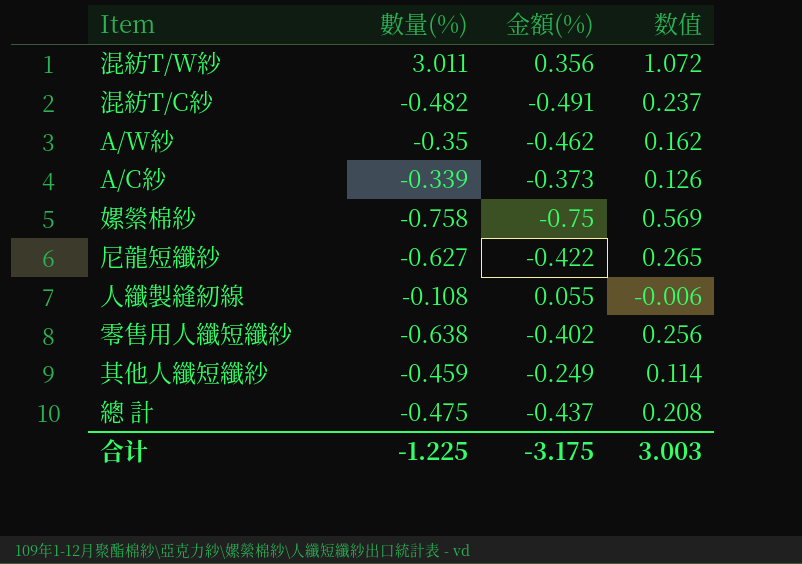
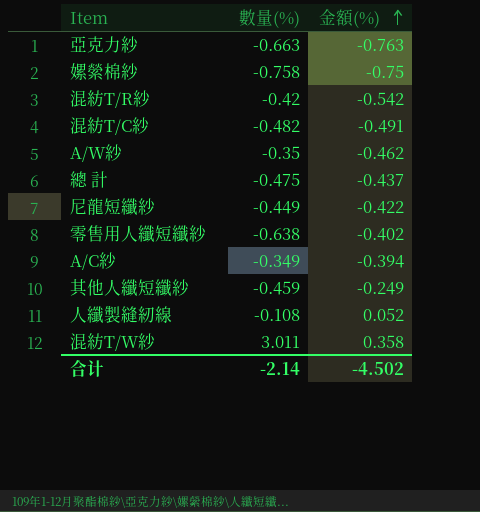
row order: none -> 金額(%) ascending
column 数值 | formula: [數量(%)] * [金額(%)] -> none
row 亞克力紗: none -> -0.663 | -0.763
row 混紡T/R紗: none -> -0.42 | -0.542
尼龍短纖紗 | 數量(%): -0.627 -> -0.449
A/C紗 | 數量(%): -0.339 -> -0.349
A/C紗 | 金額(%): -0.373 -> -0.394
人纖製縫紉線 | 金額(%): 0.055 -> 0.052
混紡T/W紗 | 金額(%): 0.356 -> 0.358
合计 | 數量(%): -1.225 -> -2.14
合计 | 金額(%): -3.175 -> -4.502

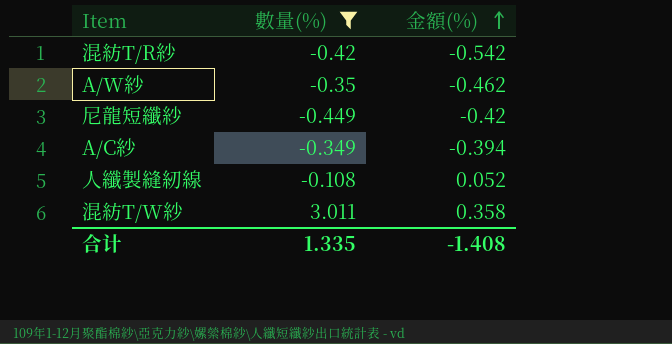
filter: none -> 數量(%) >= -0.449
尼龍短纖紗 | 金額(%): -0.422 -> -0.42
合计 | 數量(%): -2.14 -> 1.335
合计 | 金額(%): -4.502 -> -1.408

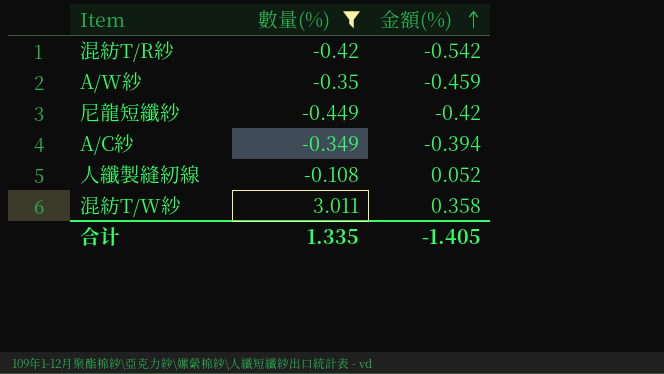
A/W紗 | 金額(%): -0.462 -> -0.459
合计 | 金額(%): -1.408 -> -1.405

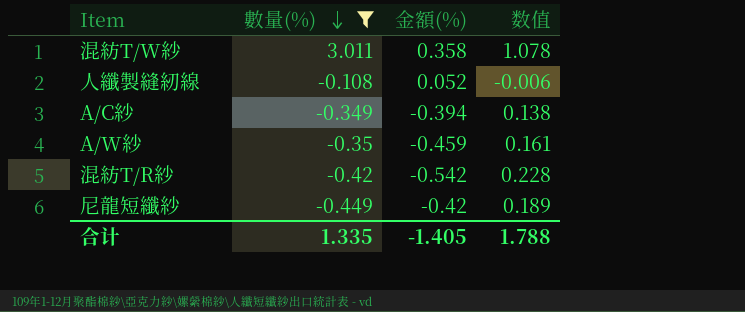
row order: 金額(%) ascending -> 數量(%) descending
column 数值 | formula: none -> [數量(%)] * [金額(%)]

